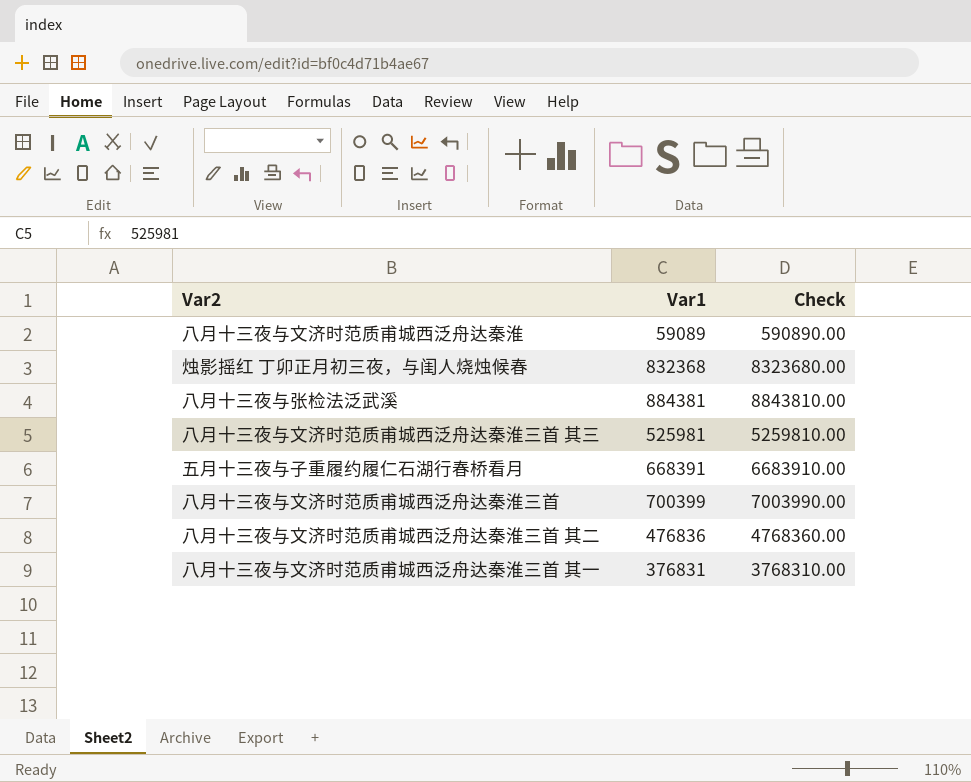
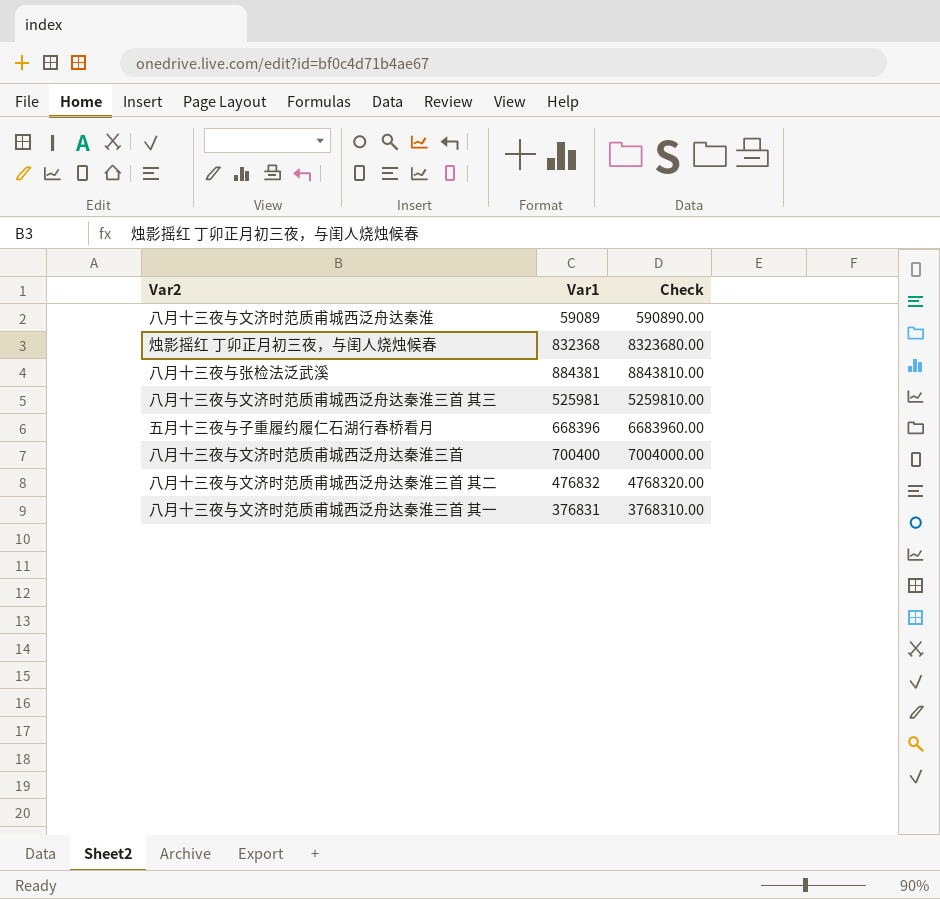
五月十三夜与子重履约履仁石湖行春桥看月 | Var1: 668391 -> 668396
五月十三夜与子重履约履仁石湖行春桥看月 | Check: 6683910.00 -> 6683960.00
八月十三夜与文济时范质甫城西泛舟达秦淮三首 | Var1: 700399 -> 700400
八月十三夜与文济时范质甫城西泛舟达秦淮三首 | Check: 7003990.00 -> 7004000.00
八月十三夜与文济时范质甫城西泛舟达秦淮三首 其二 | Var1: 476836 -> 476832
八月十三夜与文济时范质甫城西泛舟达秦淮三首 其二 | Check: 4768360.00 -> 4768320.00

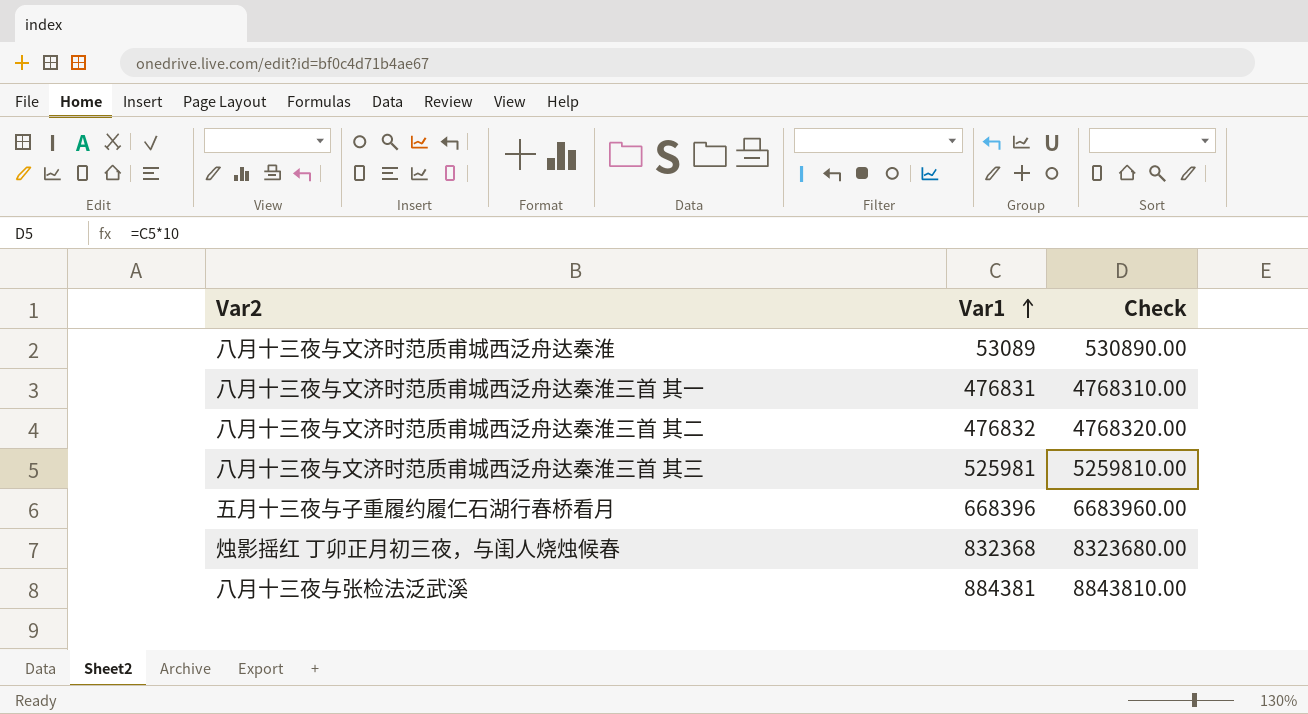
row order: none -> Var1 ascending
row 八月十三夜与文济时范质甫城西泛舟达秦淮三首: 700400 | 7004000.00 -> none
八月十三夜与文济时范质甫城西泛舟达秦淮 | Var1: 59089 -> 53089
八月十三夜与文济时范质甫城西泛舟达秦淮 | Check: 590890.00 -> 530890.00
八月十三夜与文济时范质甫城西泛舟达秦淮三首 其一 | Var1: 376831 -> 476831
八月十三夜与文济时范质甫城西泛舟达秦淮三首 其一 | Check: 3768310.00 -> 4768310.00

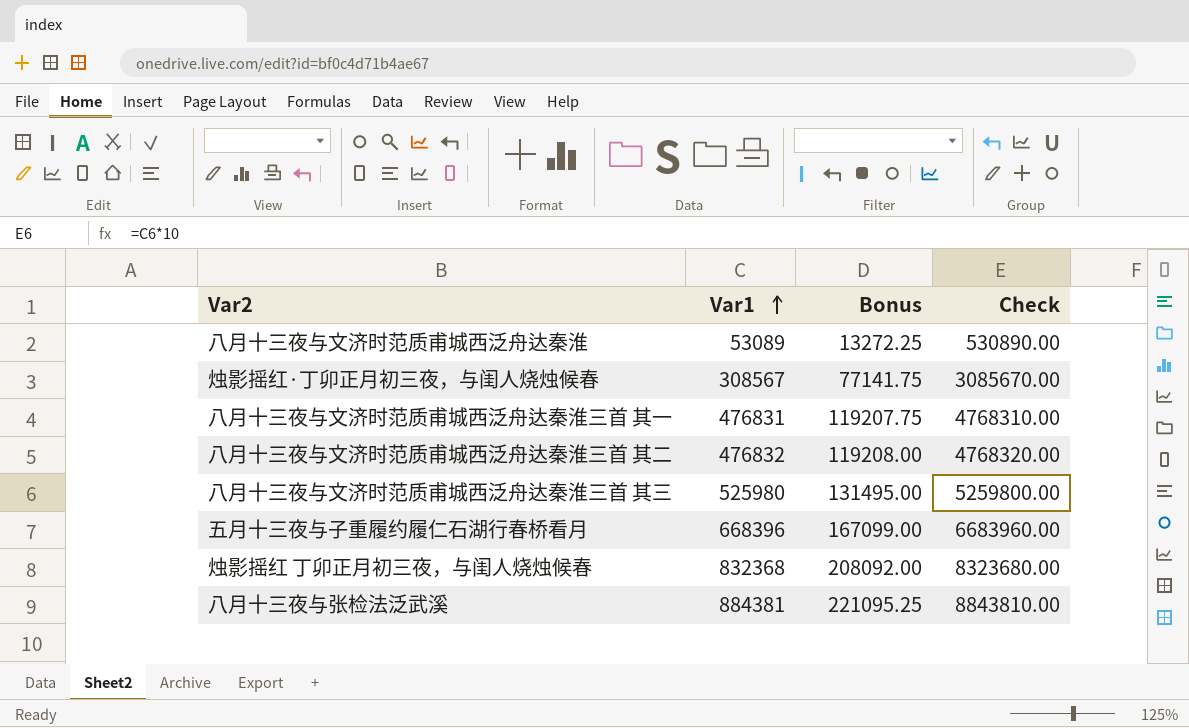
column Bonus | formula: none -> [Var1] * 0.25
row 烛影摇红·丁卯正月初三夜，与闺人烧烛候春: none -> 308567 | 77141.75 | 3085670.00
八月十三夜与文济时范质甫城西泛舟达秦淮三首 其三 | Var1: 525981 -> 525980
八月十三夜与文济时范质甫城西泛舟达秦淮三首 其三 | Check: 5259810.00 -> 5259800.00

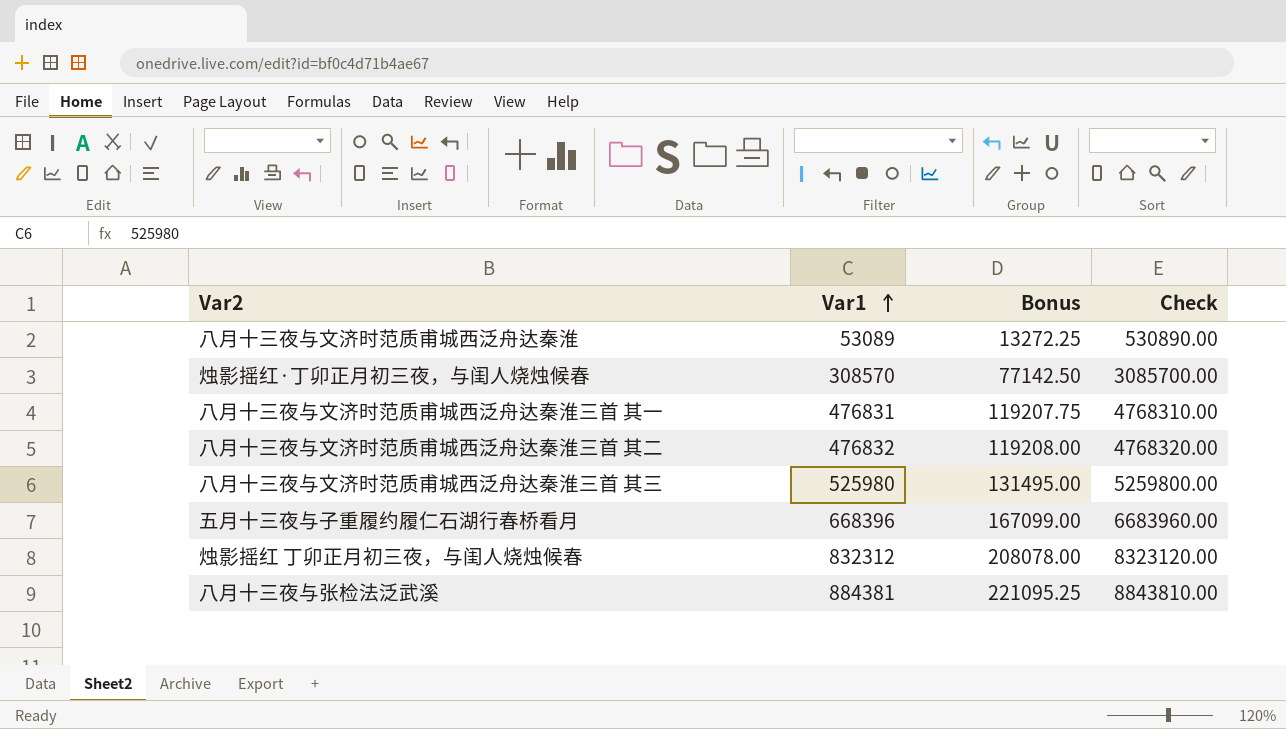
烛影摇红·丁卯正月初三夜，与闺人烧烛候春 | Var1: 308567 -> 308570
烛影摇红·丁卯正月初三夜，与闺人烧烛候春 | Bonus: 77141.75 -> 77142.50
烛影摇红·丁卯正月初三夜，与闺人烧烛候春 | Check: 3085670.00 -> 3085700.00
烛影摇红 丁卯正月初三夜，与闺人烧烛候春 | Var1: 832368 -> 832312
烛影摇红 丁卯正月初三夜，与闺人烧烛候春 | Bonus: 208092.00 -> 208078.00
烛影摇红 丁卯正月初三夜，与闺人烧烛候春 | Check: 8323680.00 -> 8323120.00

